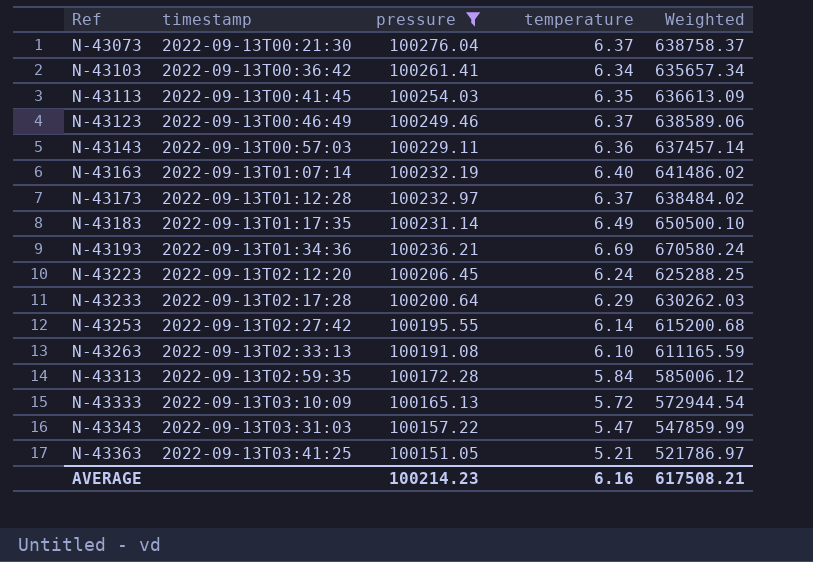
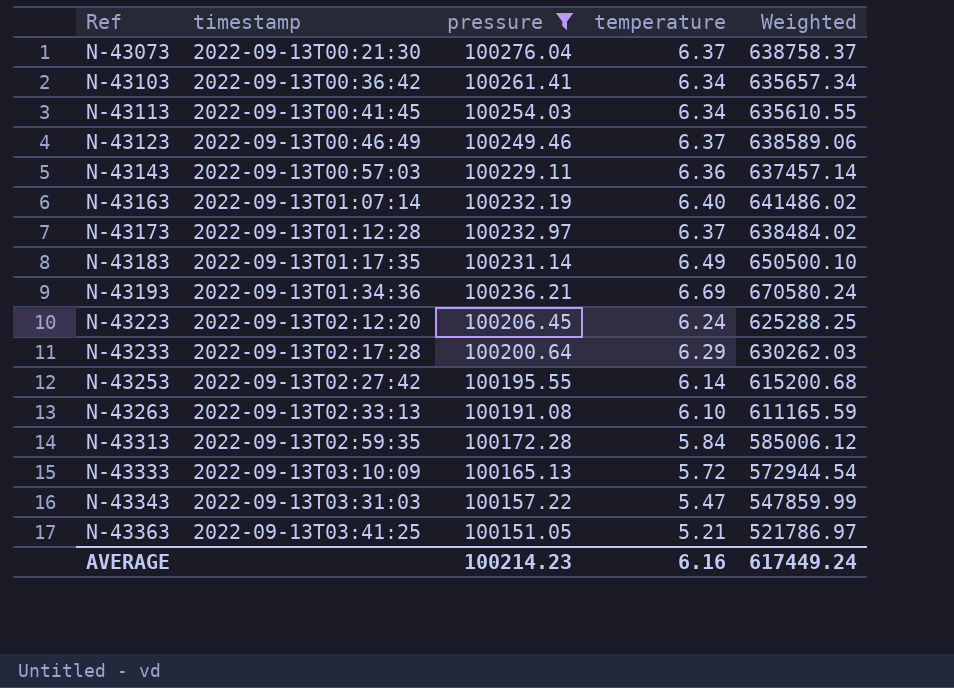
N-43113 | temperature: 6.35 -> 6.34
N-43113 | Weighted: 636613.09 -> 635610.55
AVERAGE | Weighted: 617508.21 -> 617449.24

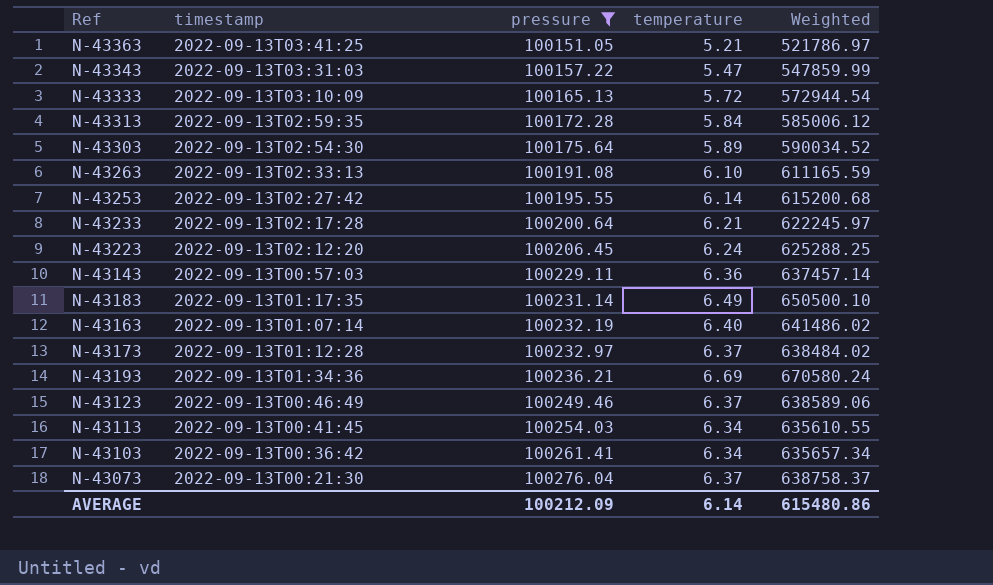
row order: Ref ascending -> pressure ascending
row N-43303: none -> 2022-09-13T02:54:30 | 100175.64 | 5.89 | 590034.52
N-43233 | temperature: 6.29 -> 6.21
N-43233 | Weighted: 630262.03 -> 622245.97
AVERAGE | pressure: 100214.23 -> 100212.09
AVERAGE | temperature: 6.16 -> 6.14
AVERAGE | Weighted: 617449.24 -> 615480.86

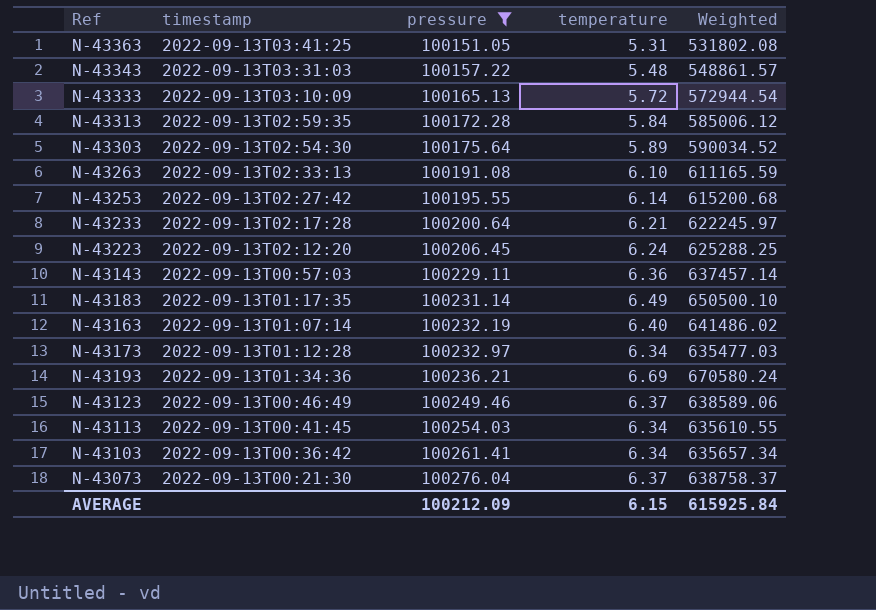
N-43363 | temperature: 5.21 -> 5.31
N-43363 | Weighted: 521786.97 -> 531802.08
N-43343 | temperature: 5.47 -> 5.48
N-43343 | Weighted: 547859.99 -> 548861.57
N-43173 | temperature: 6.37 -> 6.34
N-43173 | Weighted: 638484.02 -> 635477.03
AVERAGE | temperature: 6.14 -> 6.15
AVERAGE | Weighted: 615480.86 -> 615925.84

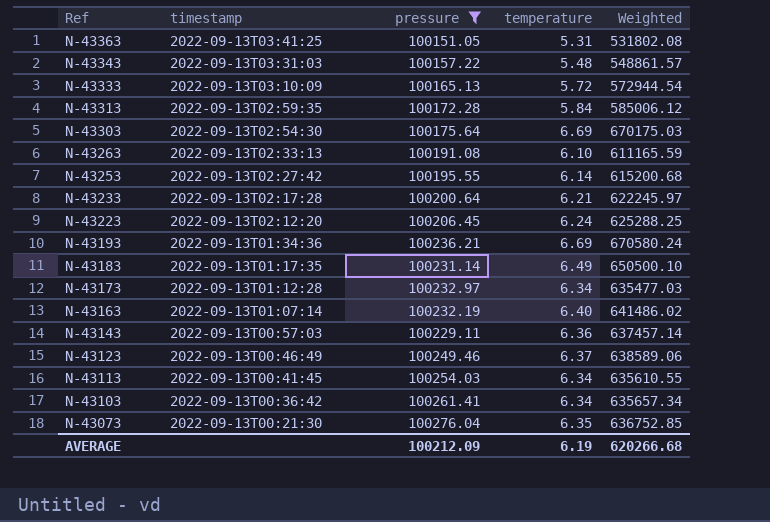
row order: pressure ascending -> Ref descending
N-43303 | temperature: 5.89 -> 6.69
N-43303 | Weighted: 590034.52 -> 670175.03
N-43073 | temperature: 6.37 -> 6.35
N-43073 | Weighted: 638758.37 -> 636752.85
AVERAGE | temperature: 6.15 -> 6.19
AVERAGE | Weighted: 615925.84 -> 620266.68

